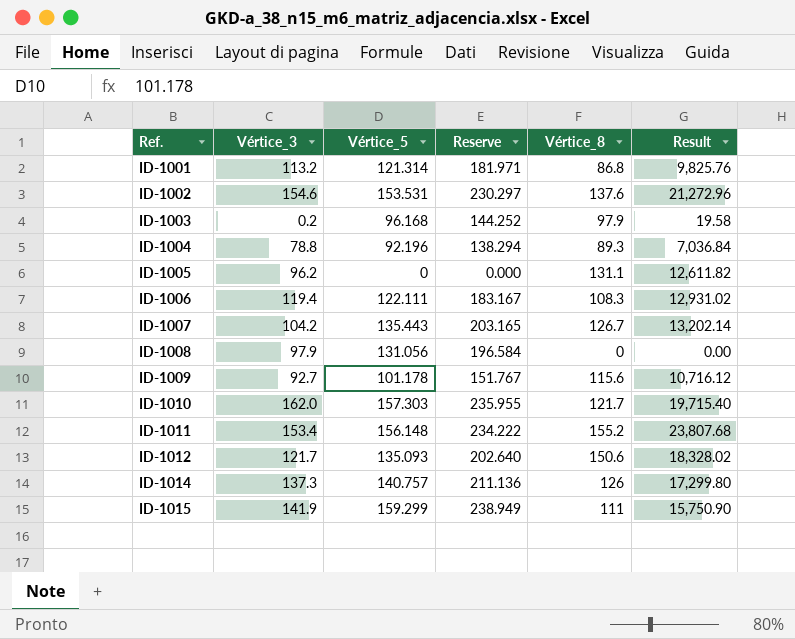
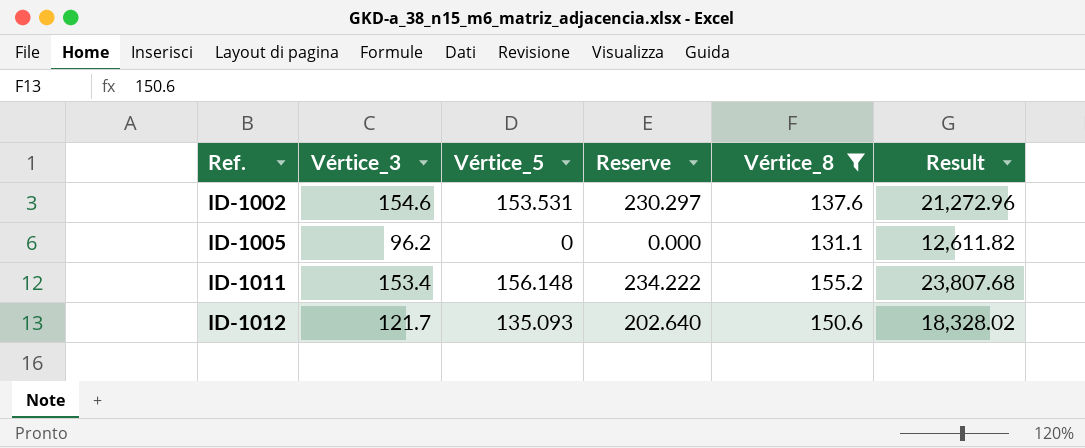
filter: none -> Vértice_8 >= 131.1

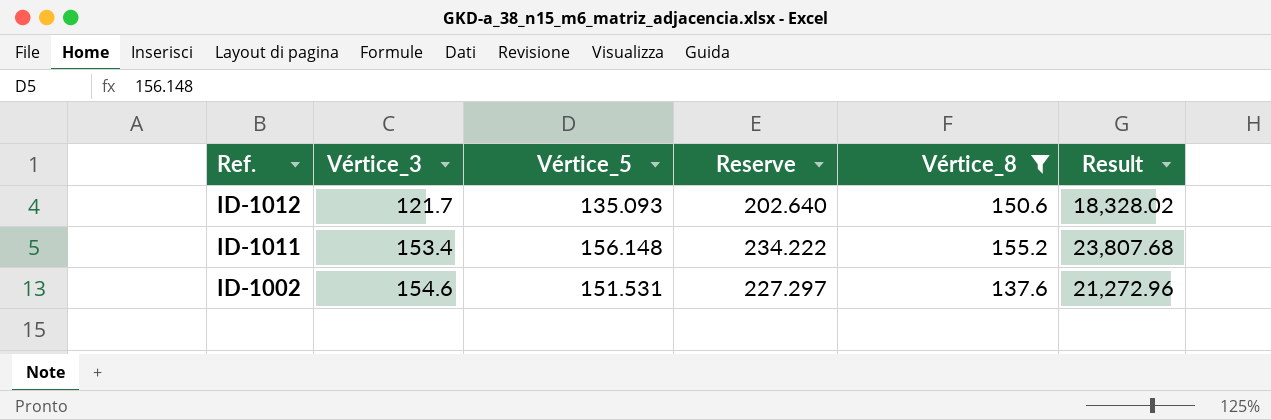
row order: Ref. ascending -> Ref. descending
row ID-1005: 96.2 | 0 | 0.000 | 131.1 | 12,611.82 -> none
ID-1002 | Vértice_5: 153.531 -> 151.531
ID-1002 | Reserve: 230.297 -> 227.297

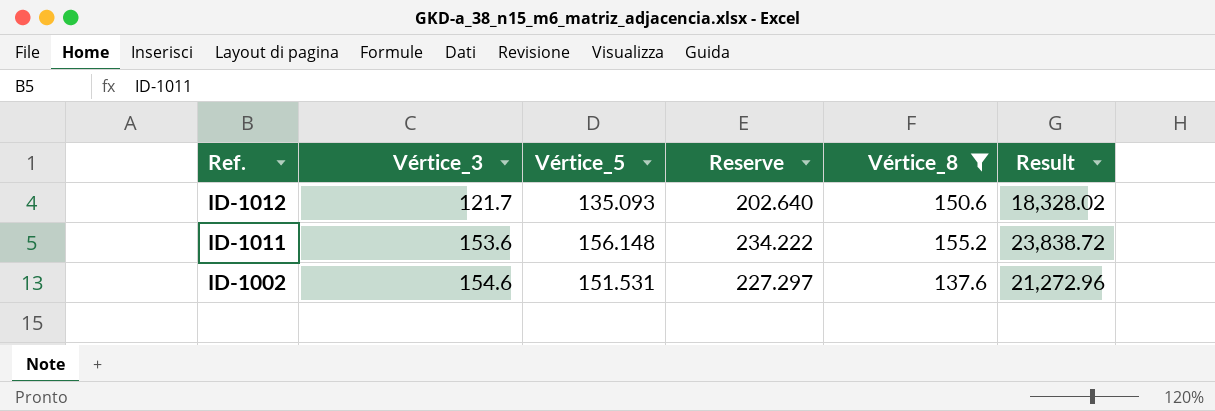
ID-1011 | Vértice_3: 153.4 -> 153.6
ID-1011 | Result: 23,807.68 -> 23,838.72

